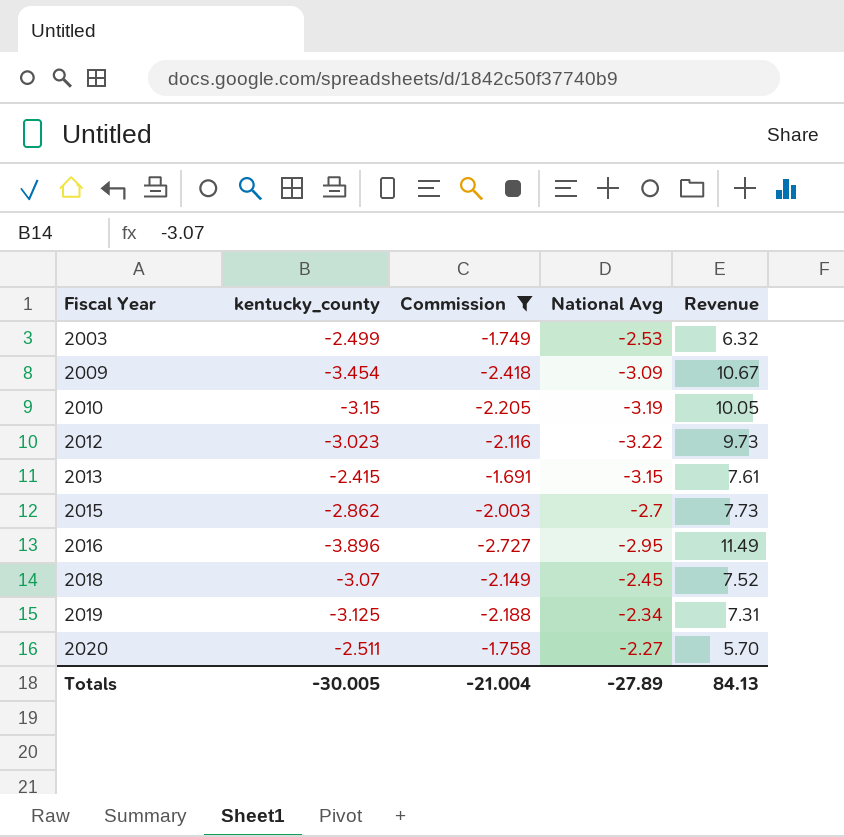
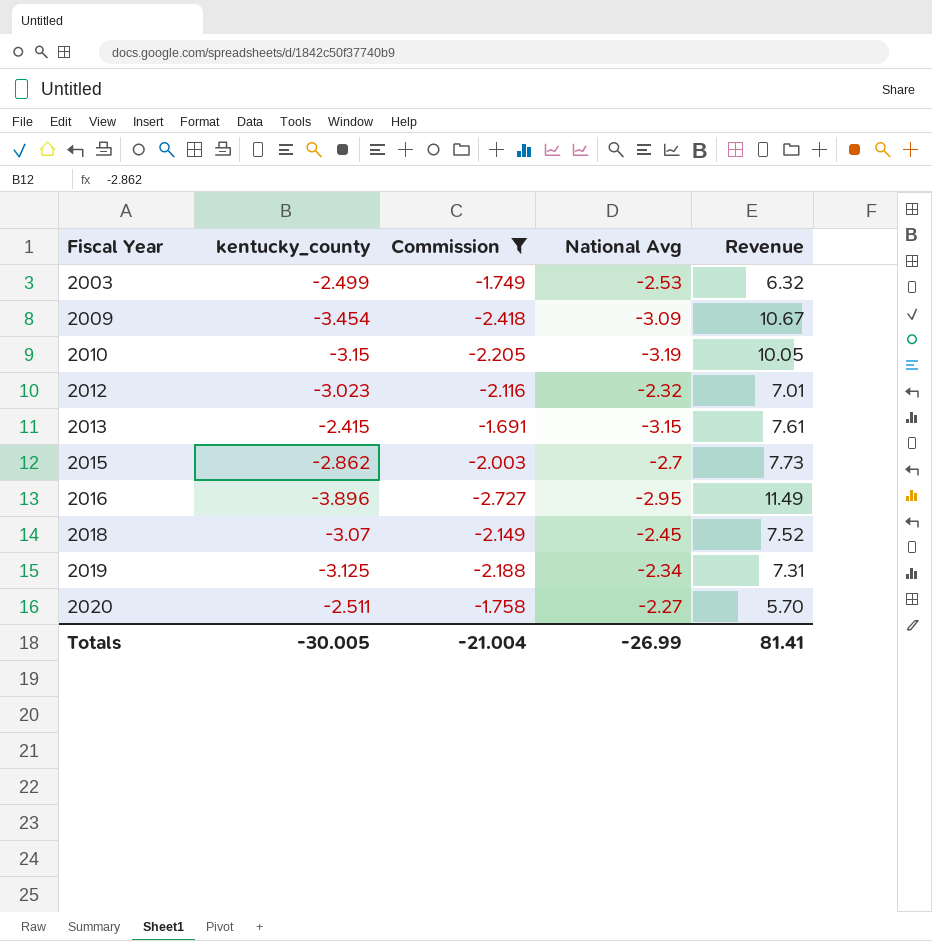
2012 | National Avg: -3.22 -> -2.32
2012 | Revenue: 9.73 -> 7.01
Totals | National Avg: -27.89 -> -26.99
Totals | Revenue: 84.13 -> 81.41

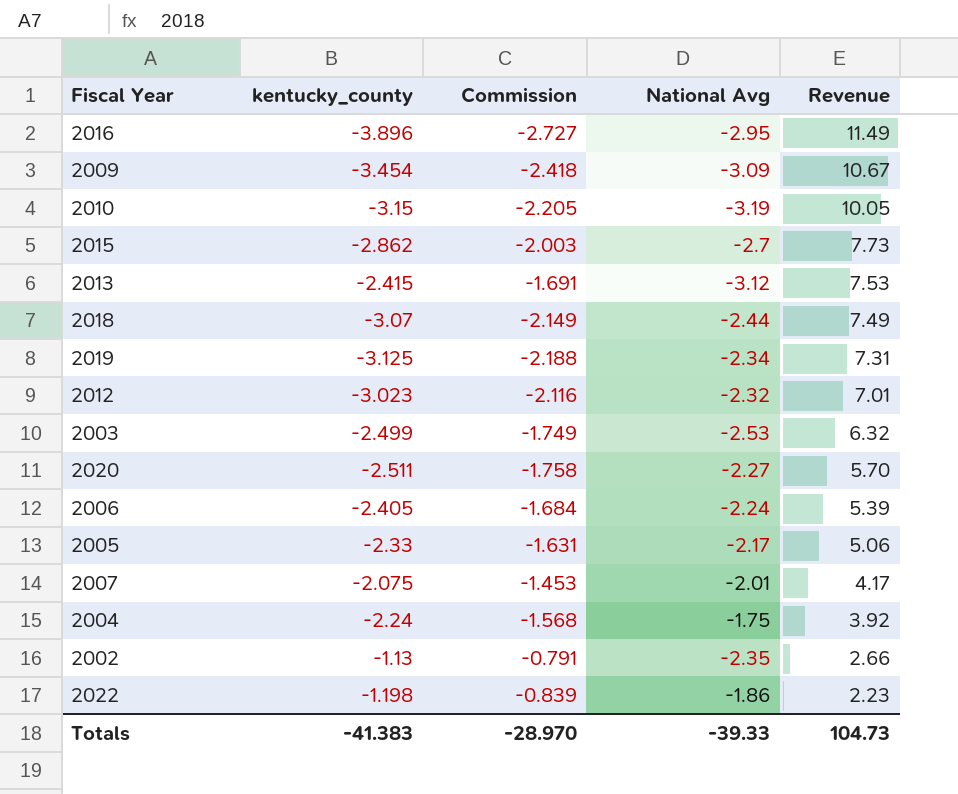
filter: Commission <= -1.691 -> none
row order: Fiscal Year ascending -> Revenue descending
2013 | National Avg: -3.15 -> -3.12
2013 | Revenue: 7.61 -> 7.53
2018 | National Avg: -2.45 -> -2.44
2018 | Revenue: 7.52 -> 7.49
Totals | kentucky_county: -30.005 -> -41.383
Totals | Commission: -21.004 -> -28.970
Totals | National Avg: -26.99 -> -39.33
Totals | Revenue: 81.41 -> 104.73

